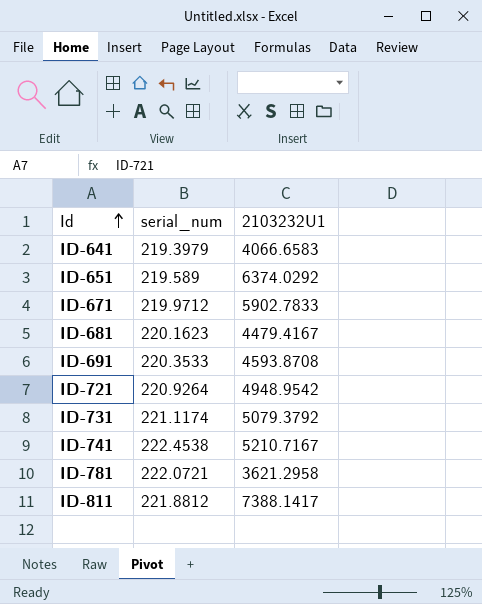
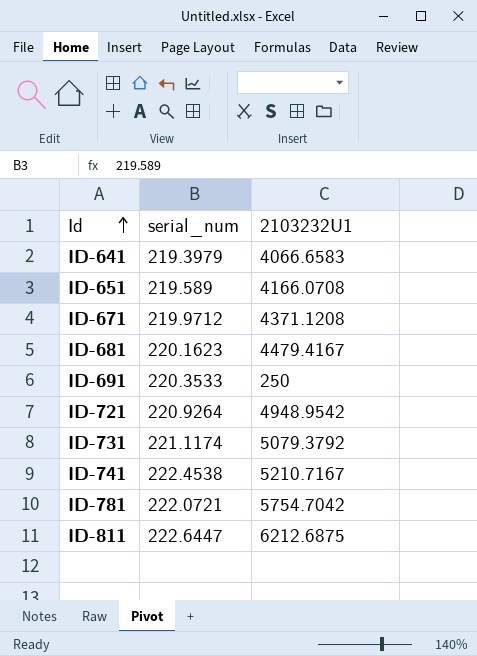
ID-651 | 2103232U1: 6374.0292 -> 4166.0708
ID-671 | 2103232U1: 5902.7833 -> 4371.1208
ID-691 | 2103232U1: 4593.8708 -> 250
ID-781 | 2103232U1: 3621.2958 -> 5754.7042
ID-811 | serial_num: 221.8812 -> 222.6447
ID-811 | 2103232U1: 7388.1417 -> 6212.6875

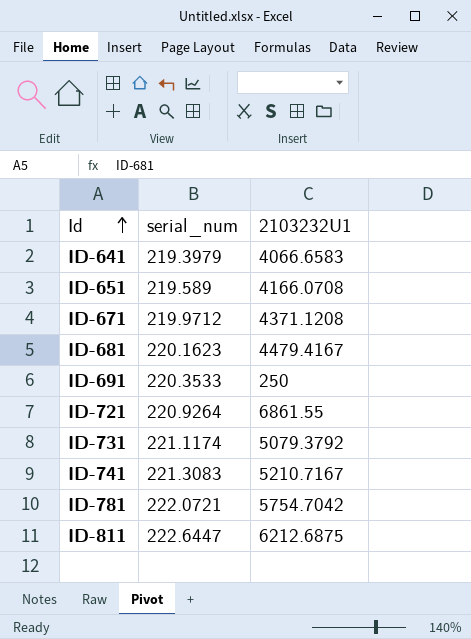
ID-721 | 2103232U1: 4948.9542 -> 6861.55
ID-741 | serial_num: 222.4538 -> 221.3083

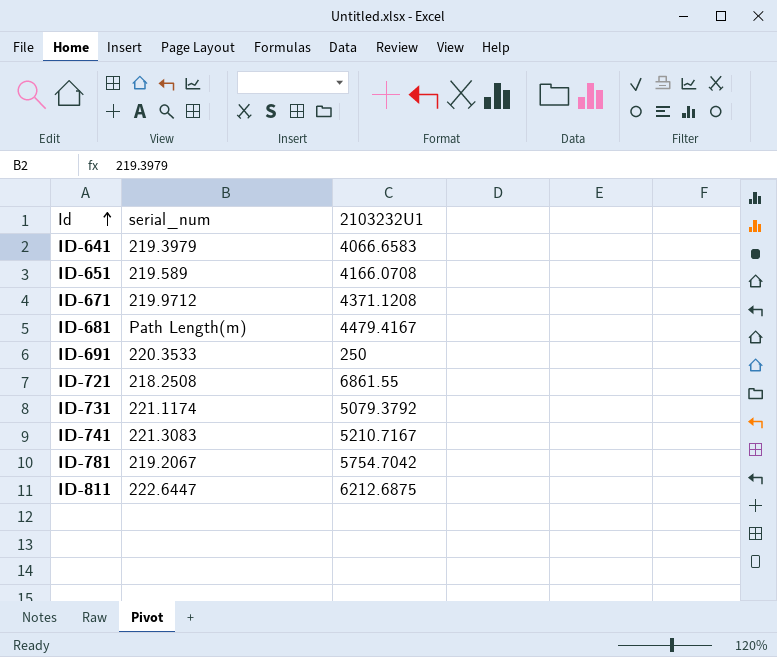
ID-681 | serial_num: 220.1623 -> Path Length(m)
ID-721 | serial_num: 220.9264 -> 218.2508
ID-781 | serial_num: 222.0721 -> 219.2067

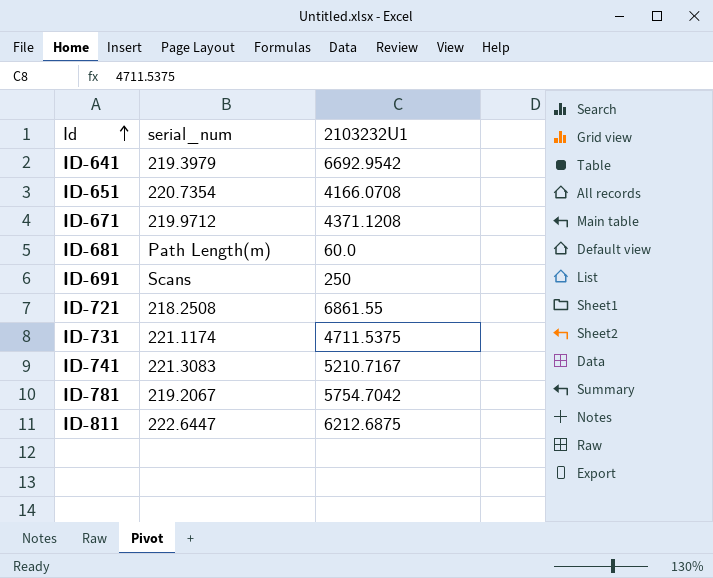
ID-641 | 2103232U1: 4066.6583 -> 6692.9542
ID-651 | serial_num: 219.589 -> 220.7354
ID-681 | 2103232U1: 4479.4167 -> 60.0
ID-691 | serial_num: 220.3533 -> Scans
ID-731 | 2103232U1: 5079.3792 -> 4711.5375

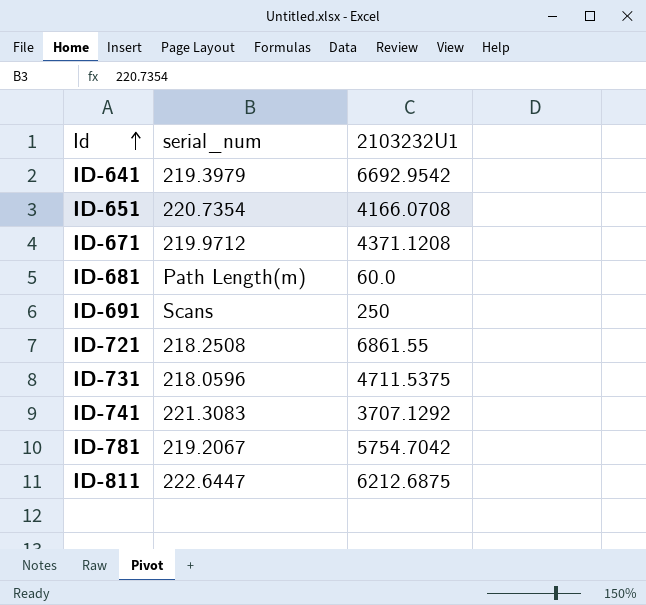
ID-731 | serial_num: 221.1174 -> 218.0596
ID-741 | 2103232U1: 5210.7167 -> 3707.1292

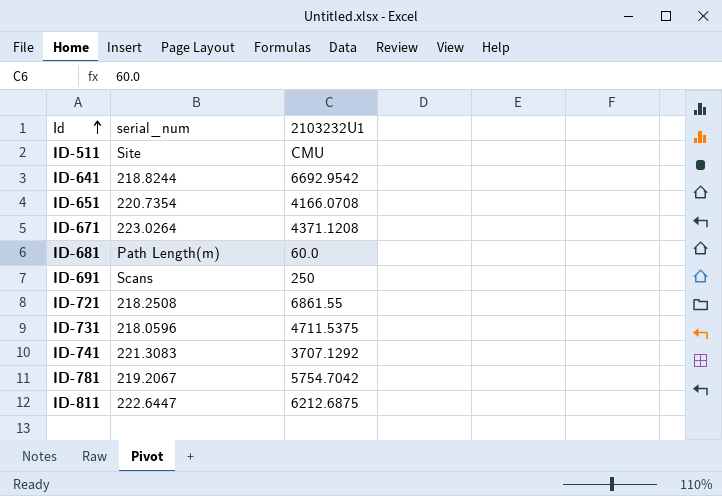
row ID-511: none -> Site | CMU
ID-641 | serial_num: 219.3979 -> 218.8244
ID-671 | serial_num: 219.9712 -> 223.0264

